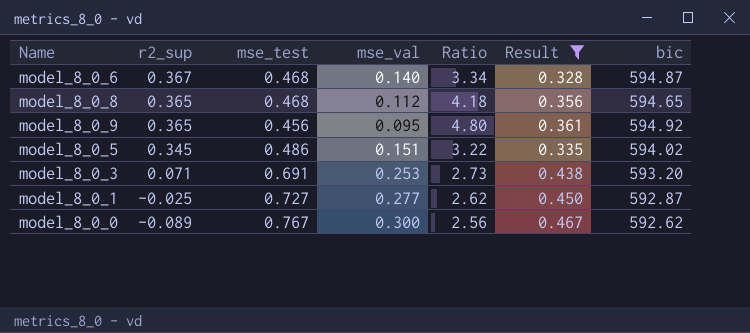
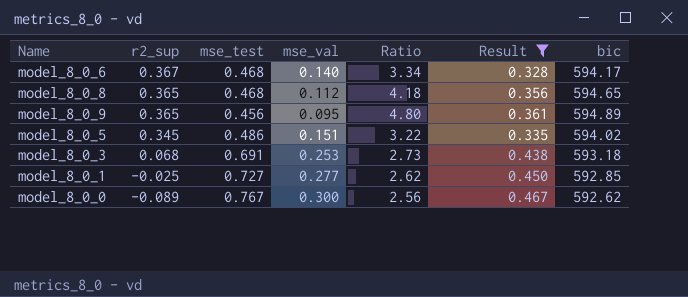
model_8_0_6 | bic: 594.87 -> 594.17
model_8_0_9 | bic: 594.92 -> 594.89
model_8_0_3 | r2_sup: 0.071 -> 0.068
model_8_0_3 | bic: 593.20 -> 593.18
model_8_0_1 | bic: 592.87 -> 592.85

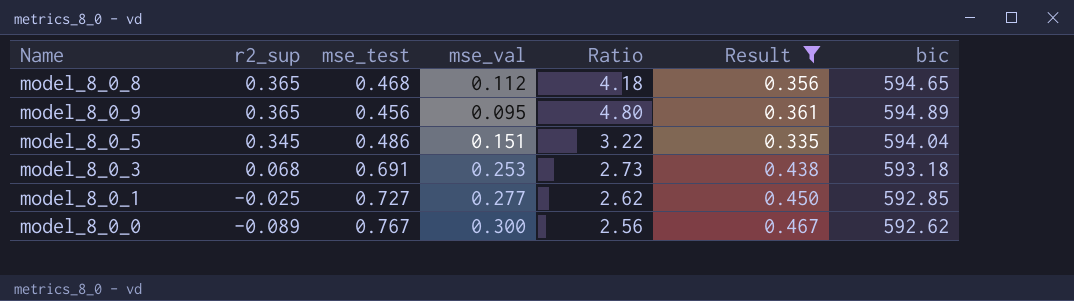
row model_8_0_6: 0.367 | 0.468 | 0.140 | 3.34 | 0.328 | 594.17 -> none
model_8_0_5 | bic: 594.02 -> 594.04

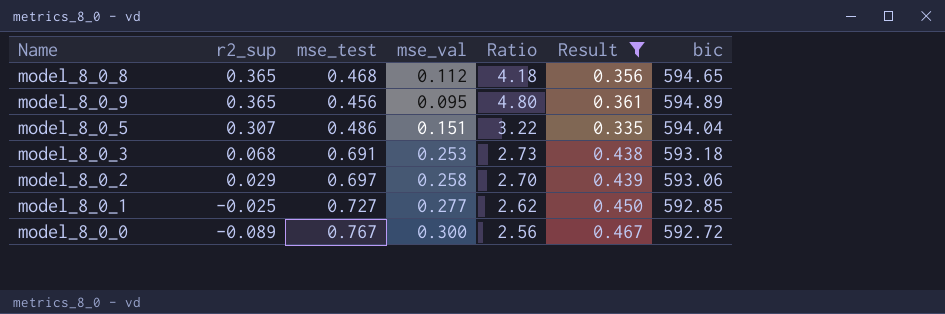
model_8_0_5 | r2_sup: 0.345 -> 0.307
row model_8_0_2: none -> 0.029 | 0.697 | 0.258 | 2.70 | 0.439 | 593.06
model_8_0_0 | bic: 592.62 -> 592.72

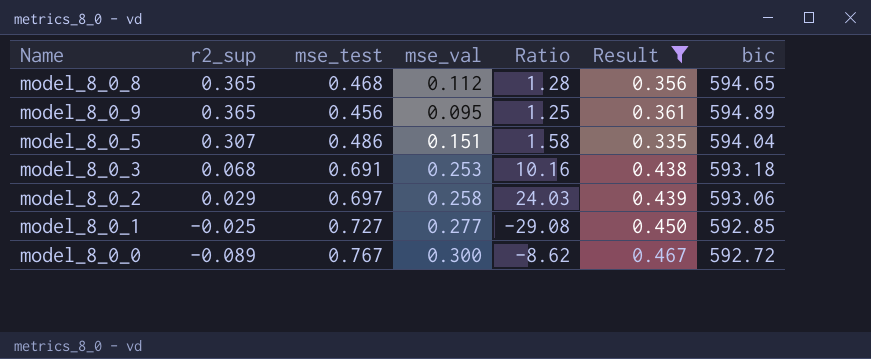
column Ratio | formula: [mse_test] / [mse_val] -> [mse_test] / [r2_sup]

